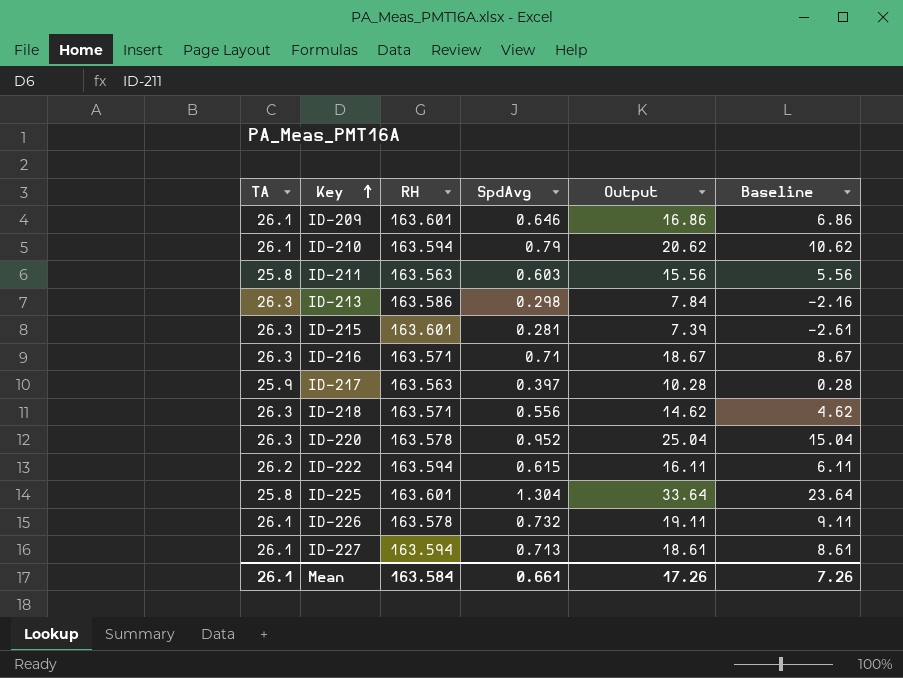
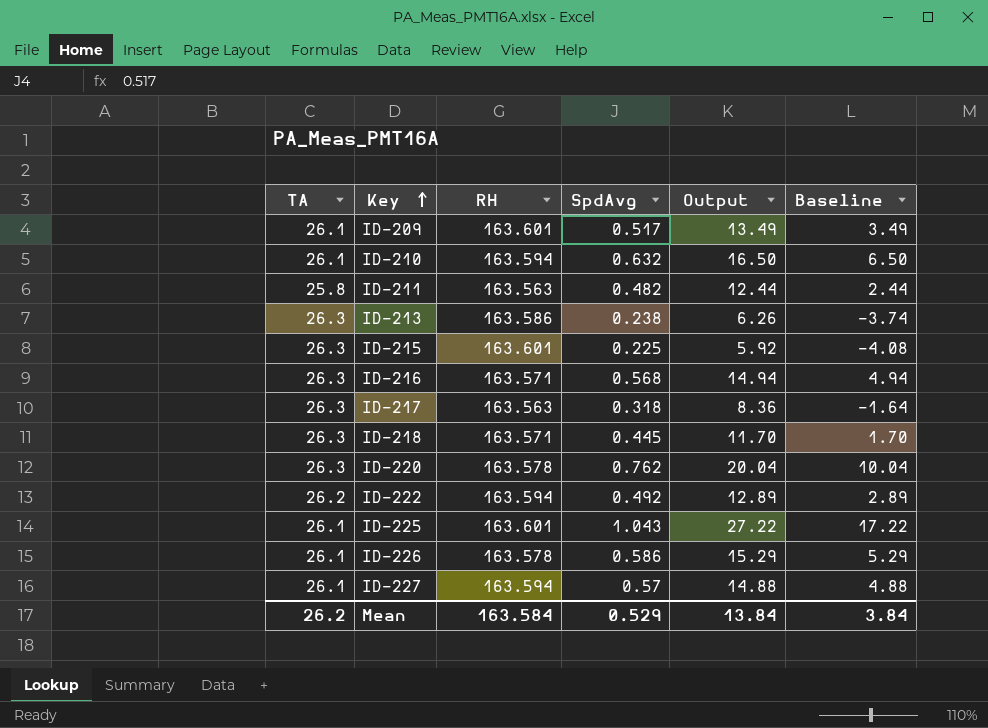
ID-209 | SpdAvg: 0.646 -> 0.517
ID-209 | Output: 16.86 -> 13.49
ID-209 | Baseline: 6.86 -> 3.49
ID-210 | SpdAvg: 0.79 -> 0.632
ID-210 | Output: 20.62 -> 16.50
ID-210 | Baseline: 10.62 -> 6.50
ID-211 | SpdAvg: 0.603 -> 0.482
ID-211 | Output: 15.56 -> 12.44
ID-211 | Baseline: 5.56 -> 2.44
ID-213 | SpdAvg: 0.298 -> 0.238
ID-213 | Output: 7.84 -> 6.26
ID-213 | Baseline: -2.16 -> -3.74
ID-215 | SpdAvg: 0.281 -> 0.225
ID-215 | Output: 7.39 -> 5.92
ID-215 | Baseline: -2.61 -> -4.08
ID-216 | SpdAvg: 0.71 -> 0.568
ID-216 | Output: 18.67 -> 14.94
ID-216 | Baseline: 8.67 -> 4.94
ID-217 | TA: 25.9 -> 26.3
ID-217 | SpdAvg: 0.397 -> 0.318
ID-217 | Output: 10.28 -> 8.36
ID-217 | Baseline: 0.28 -> -1.64
ID-218 | SpdAvg: 0.556 -> 0.445
ID-218 | Output: 14.62 -> 11.70
ID-218 | Baseline: 4.62 -> 1.70
ID-220 | SpdAvg: 0.952 -> 0.762
ID-220 | Output: 25.04 -> 20.04
ID-220 | Baseline: 15.04 -> 10.04
ID-222 | SpdAvg: 0.615 -> 0.492
ID-222 | Output: 16.11 -> 12.89
ID-222 | Baseline: 6.11 -> 2.89
ID-225 | TA: 25.8 -> 26.1
ID-225 | SpdAvg: 1.304 -> 1.043
ID-225 | Output: 33.64 -> 27.22
ID-225 | Baseline: 23.64 -> 17.22
ID-226 | SpdAvg: 0.732 -> 0.586
ID-226 | Output: 19.11 -> 15.29
ID-226 | Baseline: 9.11 -> 5.29
ID-227 | SpdAvg: 0.713 -> 0.57
ID-227 | Output: 18.61 -> 14.88
ID-227 | Baseline: 8.61 -> 4.88
Mean | TA: 26.1 -> 26.2
Mean | SpdAvg: 0.661 -> 0.529
Mean | Output: 17.26 -> 13.84
Mean | Baseline: 7.26 -> 3.84

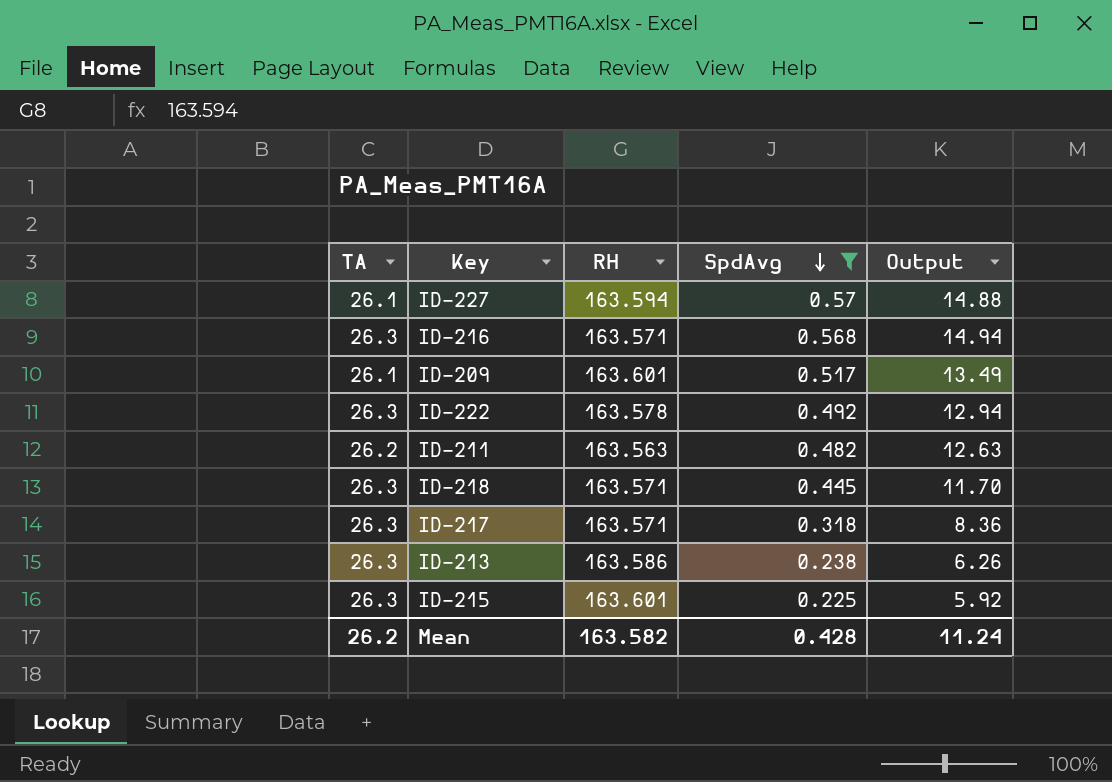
filter: none -> SpdAvg <= 0.57
row order: Key ascending -> SpdAvg descending
column Baseline | formula: [Output] - 10 -> none
ID-222 | TA: 26.2 -> 26.3
ID-222 | RH: 163.594 -> 163.578
ID-222 | Output: 12.89 -> 12.94
ID-211 | TA: 25.8 -> 26.2
ID-211 | Output: 12.44 -> 12.63
ID-217 | RH: 163.563 -> 163.571
Mean | RH: 163.584 -> 163.582
Mean | SpdAvg: 0.529 -> 0.428
Mean | Output: 13.84 -> 11.24

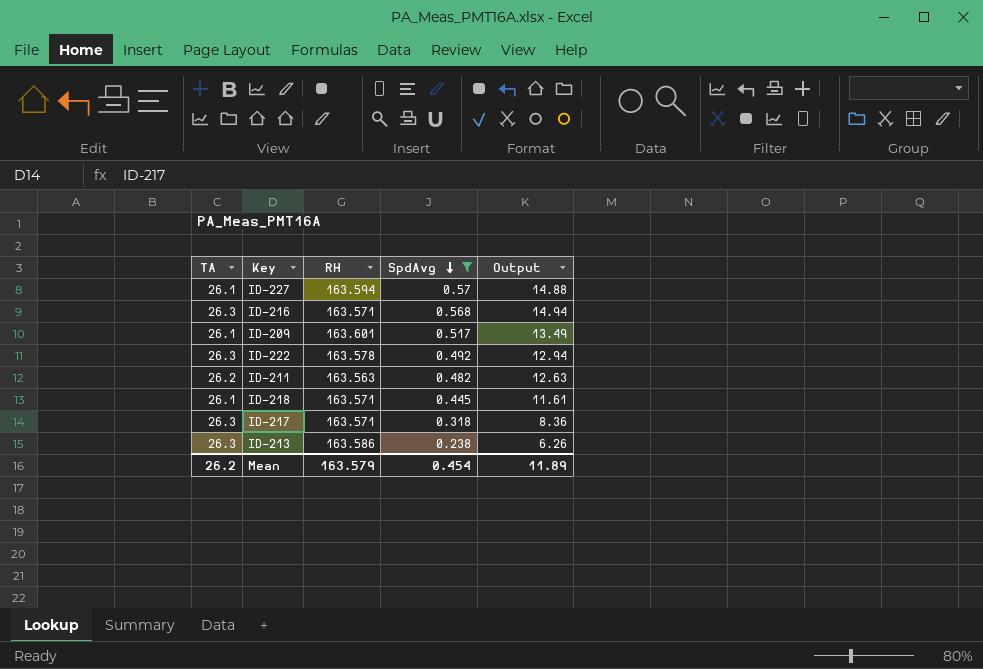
row ID-215: 26.3 | 163.601 | 0.225 | 5.92 -> none
ID-218 | TA: 26.3 -> 26.1
ID-218 | Output: 11.70 -> 11.61
Mean | RH: 163.582 -> 163.579
Mean | SpdAvg: 0.428 -> 0.454
Mean | Output: 11.24 -> 11.89

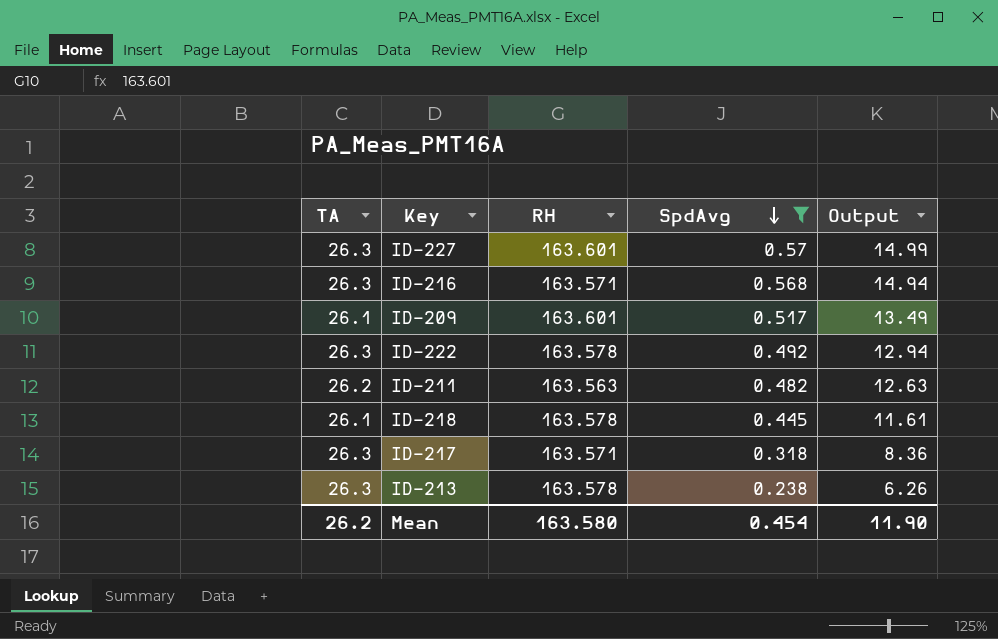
ID-227 | TA: 26.1 -> 26.3
ID-227 | RH: 163.594 -> 163.601
ID-227 | Output: 14.88 -> 14.99
ID-218 | RH: 163.571 -> 163.578
ID-213 | RH: 163.586 -> 163.578
Mean | RH: 163.579 -> 163.580
Mean | Output: 11.89 -> 11.90

